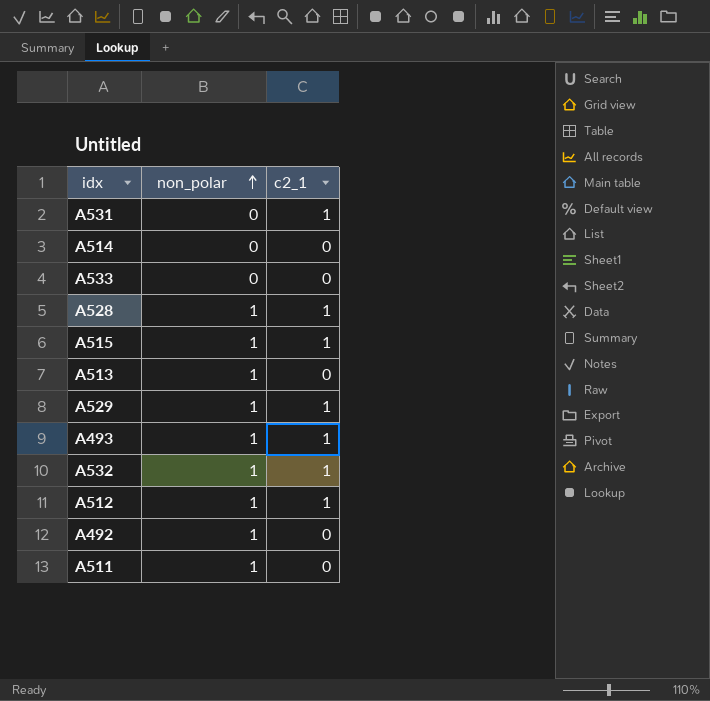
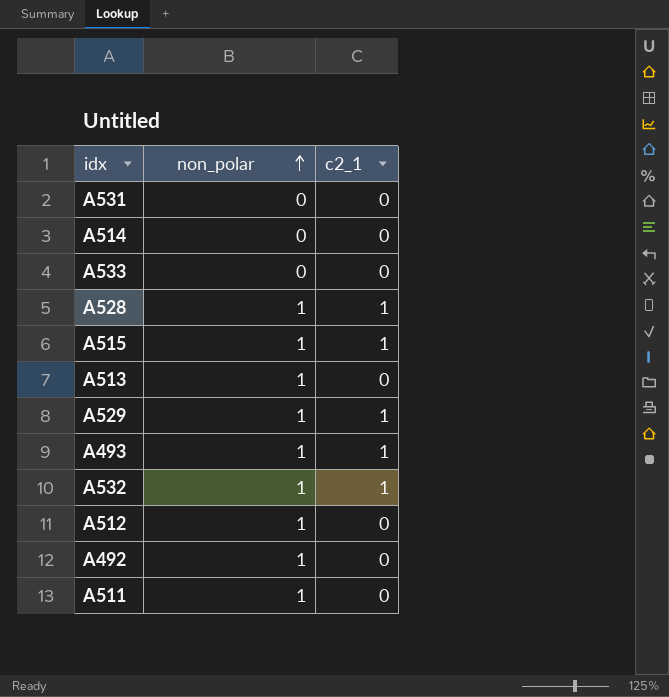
A531 | c2_1: 1 -> 0
A512 | c2_1: 1 -> 0

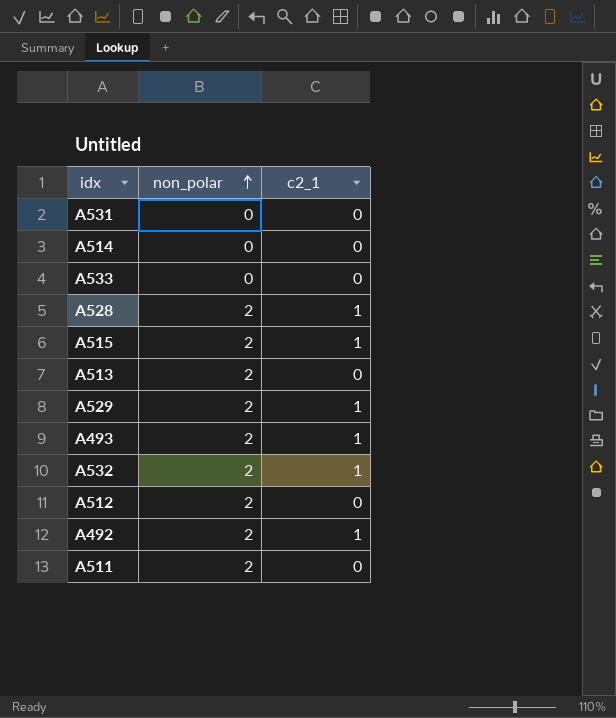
A528 | non_polar: 1 -> 2
A515 | non_polar: 1 -> 2
A513 | non_polar: 1 -> 2
A529 | non_polar: 1 -> 2
A493 | non_polar: 1 -> 2
A532 | non_polar: 1 -> 2
A512 | non_polar: 1 -> 2
A492 | non_polar: 1 -> 2
A492 | c2_1: 0 -> 1
A511 | non_polar: 1 -> 2

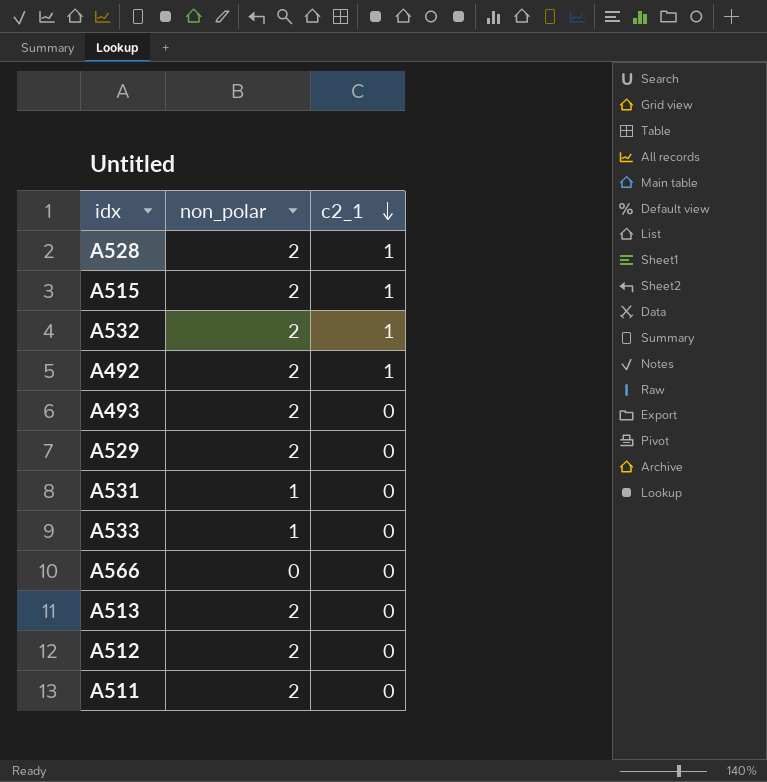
row order: non_polar ascending -> c2_1 descending
row A514: 0 | 0 -> none
A493 | c2_1: 1 -> 0
A529 | c2_1: 1 -> 0
A531 | non_polar: 0 -> 1
A533 | non_polar: 0 -> 1
row A566: none -> 0 | 0

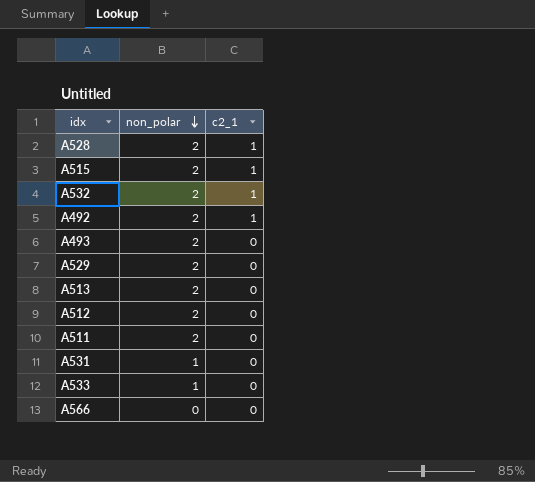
row order: c2_1 descending -> non_polar descending

